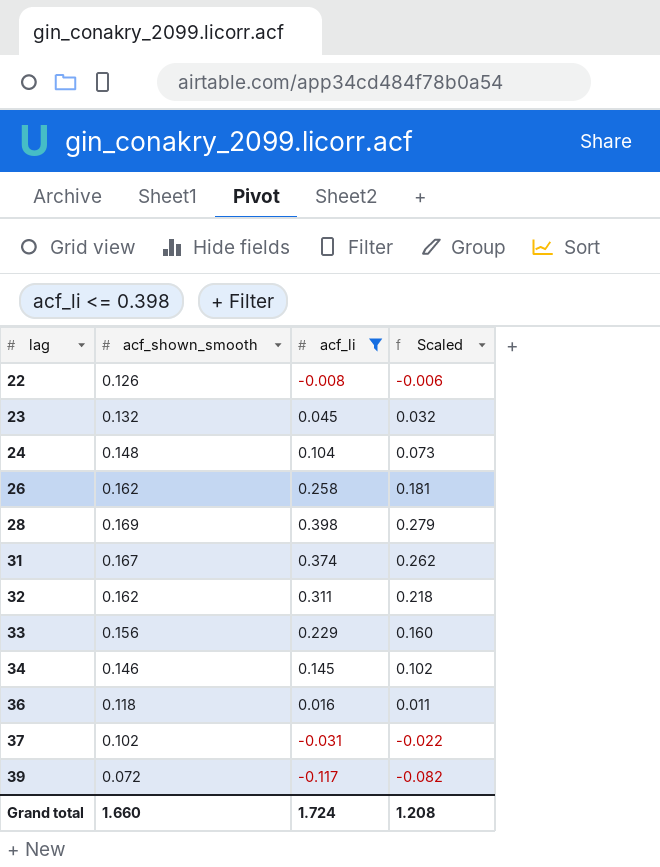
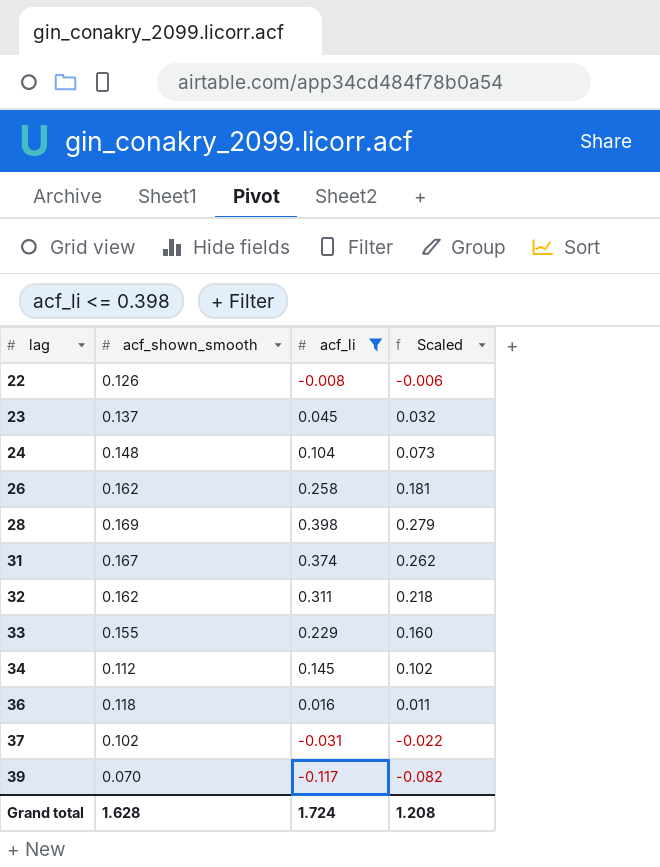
23 | acf_shown_smooth: 0.132 -> 0.137
33 | acf_shown_smooth: 0.156 -> 0.155
34 | acf_shown_smooth: 0.146 -> 0.112
39 | acf_shown_smooth: 0.072 -> 0.070
Grand total | acf_shown_smooth: 1.660 -> 1.628

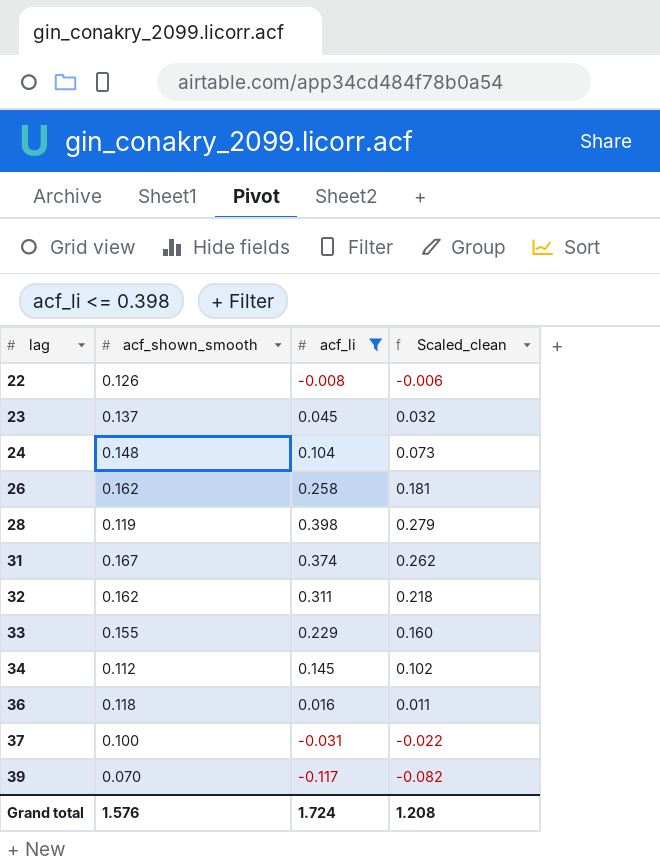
column name: Scaled -> Scaled_clean
28 | acf_shown_smooth: 0.169 -> 0.119
37 | acf_shown_smooth: 0.102 -> 0.100
Grand total | acf_shown_smooth: 1.628 -> 1.576

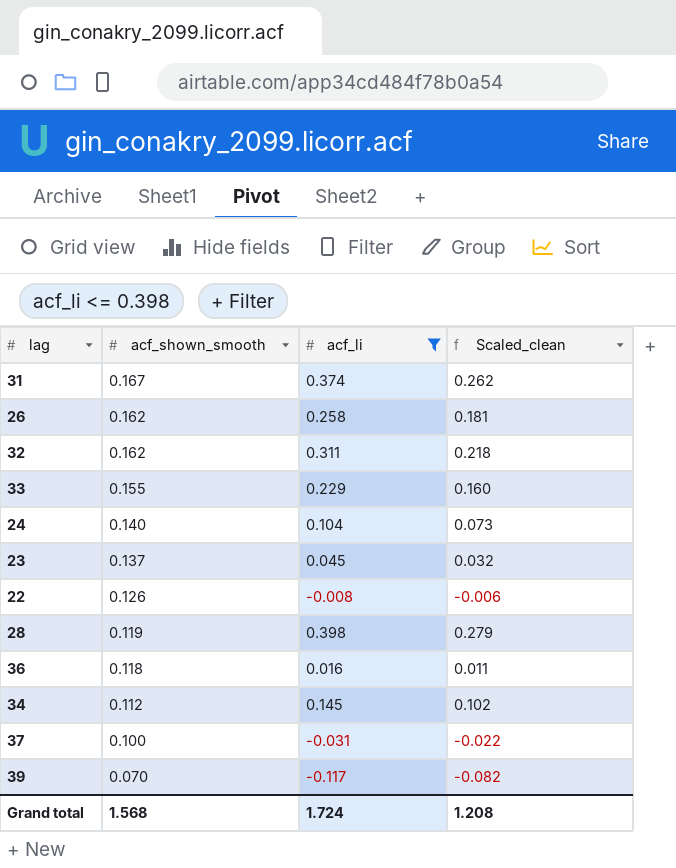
row order: lag ascending -> acf_shown_smooth descending
24 | acf_shown_smooth: 0.148 -> 0.140
Grand total | acf_shown_smooth: 1.576 -> 1.568

